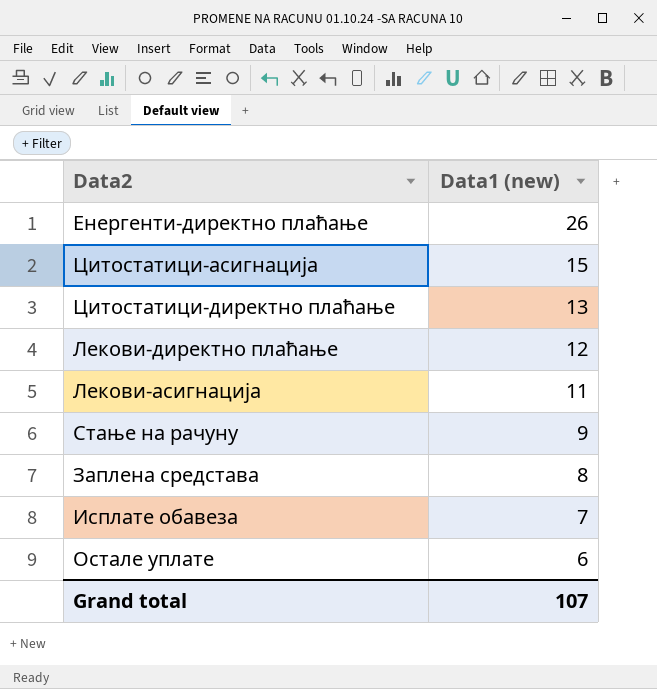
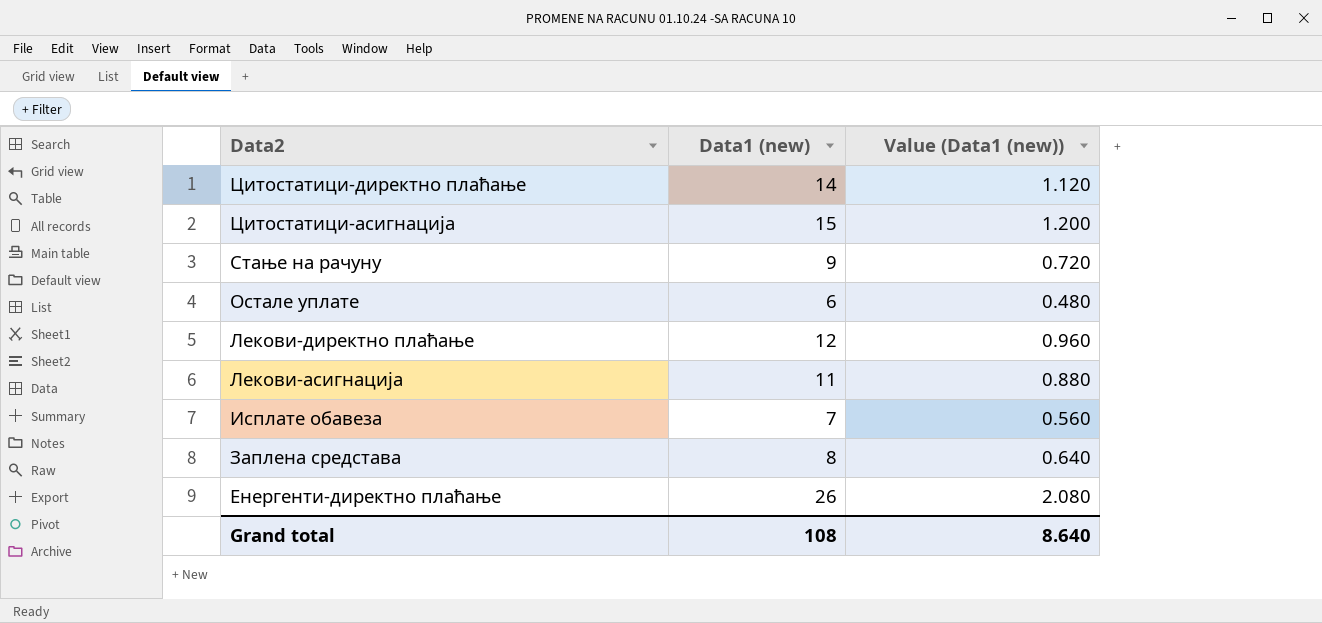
row order: Data1 (new) descending -> Data2 descending
column Value (Data1 (new)) | formula: none -> [Data1 (new)] * 0.08
Цитостатици-директно плаћање | Data1 (new): 13 -> 14
Grand total | Data1 (new): 107 -> 108

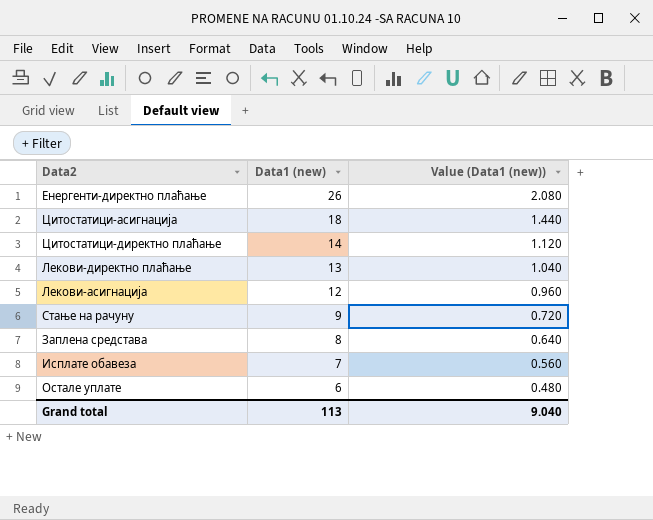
row order: Data2 descending -> Data1 (new) descending
Цитостатици-асигнација | Data1 (new): 15 -> 18
Цитостатици-асигнација | Value (Data1 (new)): 1.200 -> 1.440
Лекови-директно плаћање | Data1 (new): 12 -> 13
Лекови-директно плаћање | Value (Data1 (new)): 0.960 -> 1.040
Лекови-асигнација | Data1 (new): 11 -> 12
Лекови-асигнација | Value (Data1 (new)): 0.880 -> 0.960
Grand total | Data1 (new): 108 -> 113
Grand total | Value (Data1 (new)): 8.640 -> 9.040

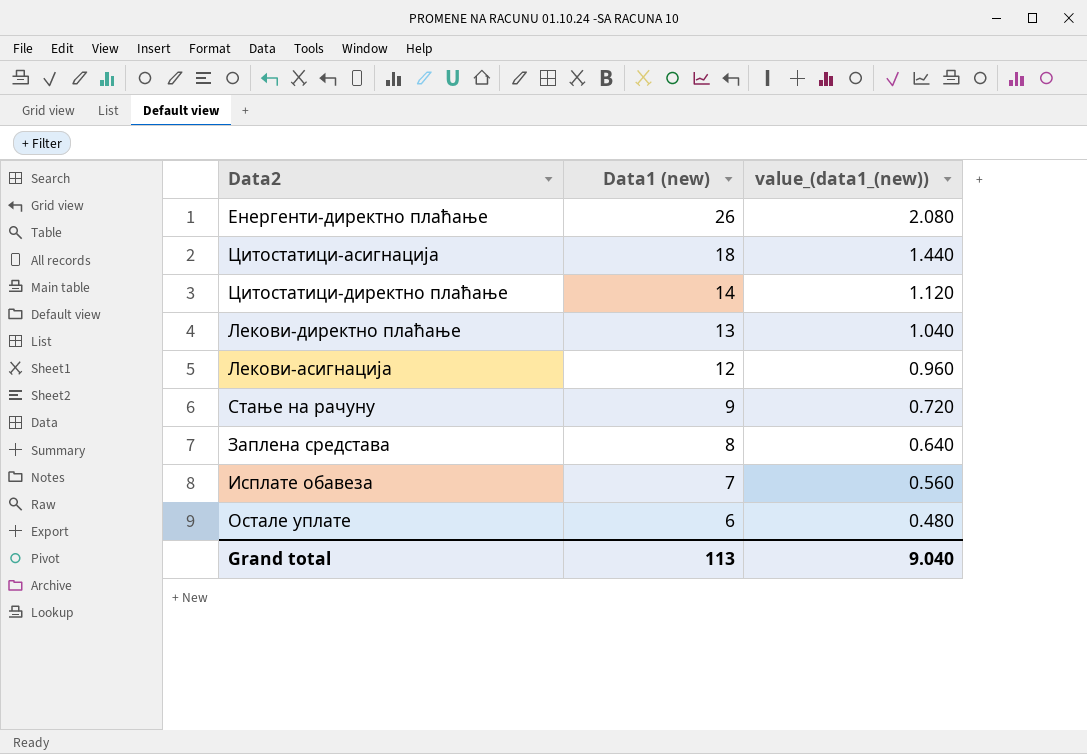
column name: Value (Data1 (new)) -> value_(data1_(new))

